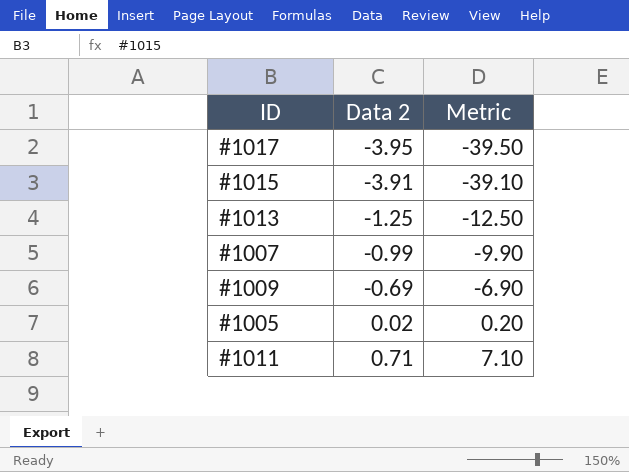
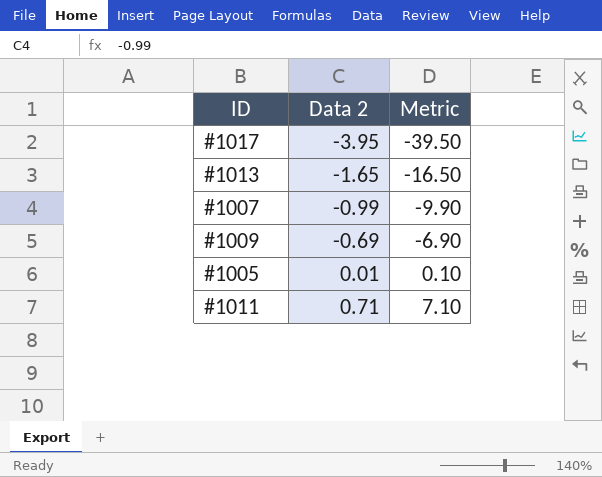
row #1015: -3.91 | -39.10 -> none
#1013 | Data 2: -1.25 -> -1.65
#1013 | Metric: -12.50 -> -16.50
#1005 | Data 2: 0.02 -> 0.01
#1005 | Metric: 0.20 -> 0.10

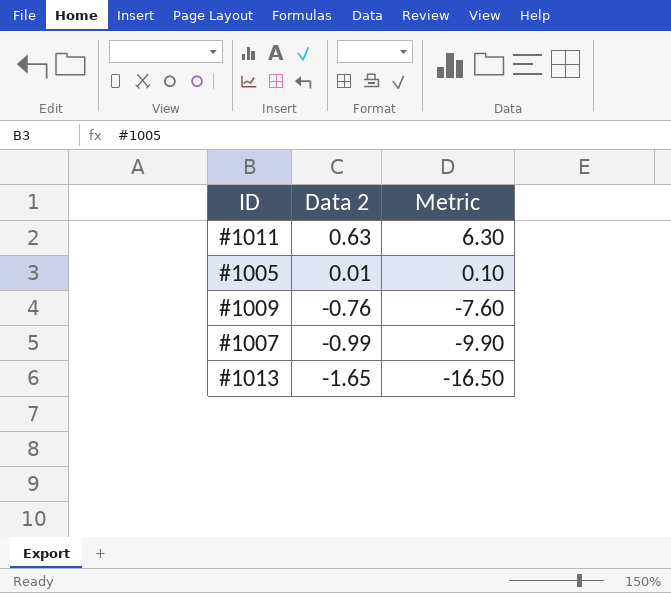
row order: Data 2 ascending -> Data 2 descending
row #1017: -3.95 | -39.50 -> none
#1011 | Data 2: 0.71 -> 0.63
#1011 | Metric: 7.10 -> 6.30
#1009 | Data 2: -0.69 -> -0.76
#1009 | Metric: -6.90 -> -7.60

